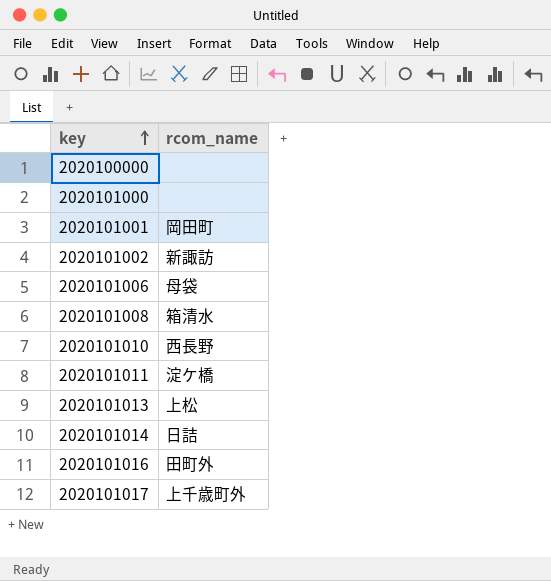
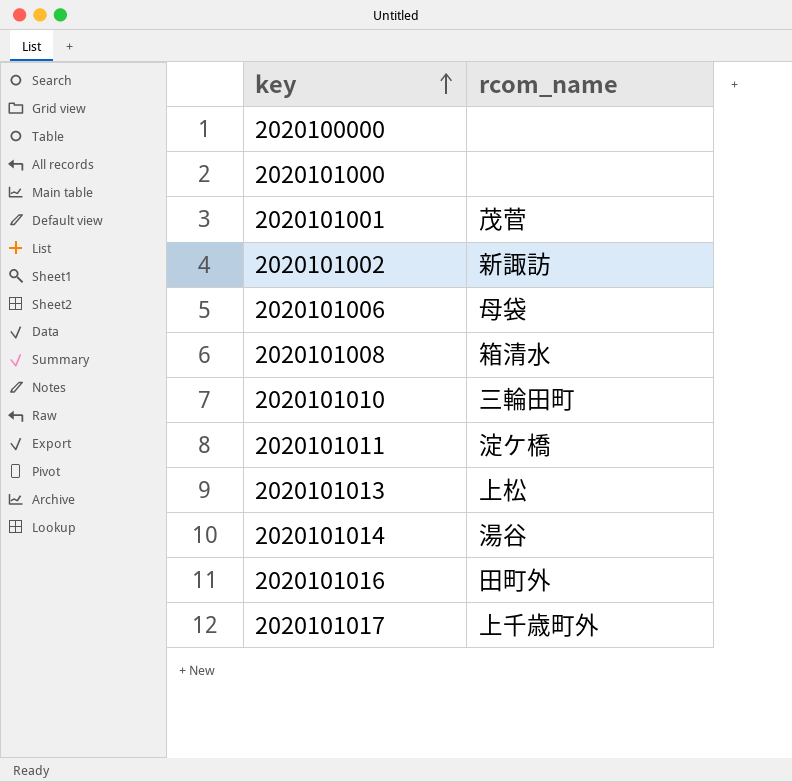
2020101001 | rcom_name: 岡田町 -> 茂菅
2020101010 | rcom_name: 西長野 -> 三輪田町
2020101014 | rcom_name: 日詰 -> 湯谷

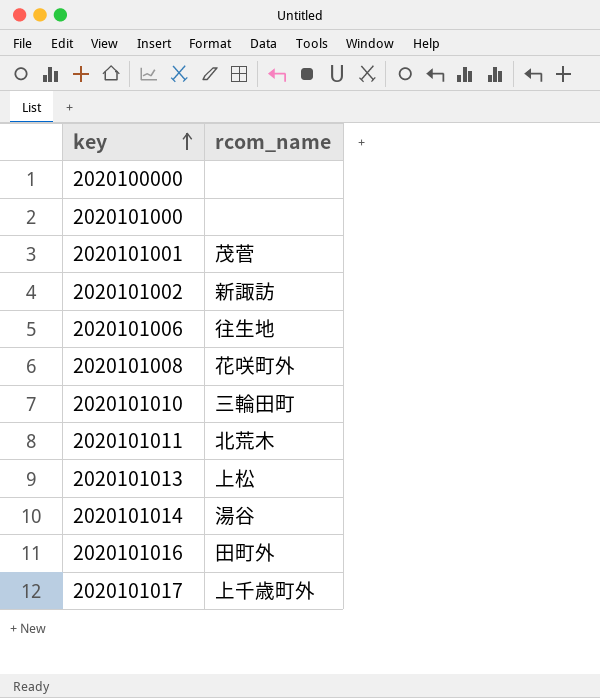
2020101006 | rcom_name: 母袋 -> 往生地
2020101008 | rcom_name: 箱清水 -> 花咲町外
2020101011 | rcom_name: 淀ケ橋 -> 北荒木

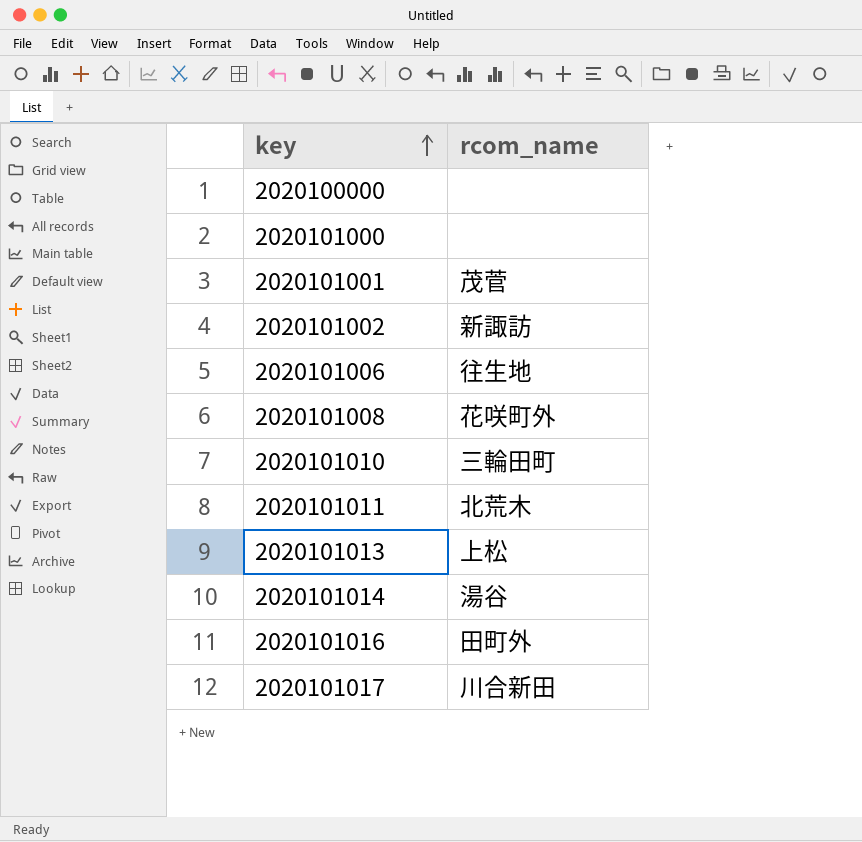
2020101017 | rcom_name: 上千歳町外 -> 川合新田

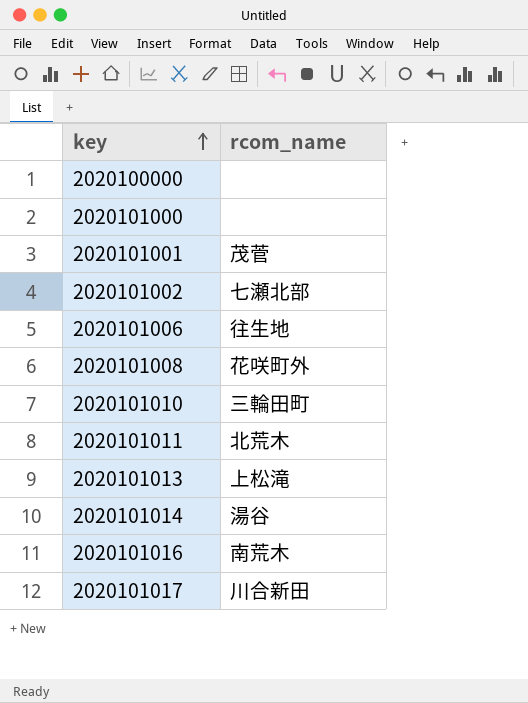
2020101002 | rcom_name: 新諏訪 -> 七瀬北部
2020101013 | rcom_name: 上松 -> 上松滝
2020101016 | rcom_name: 田町外 -> 南荒木

